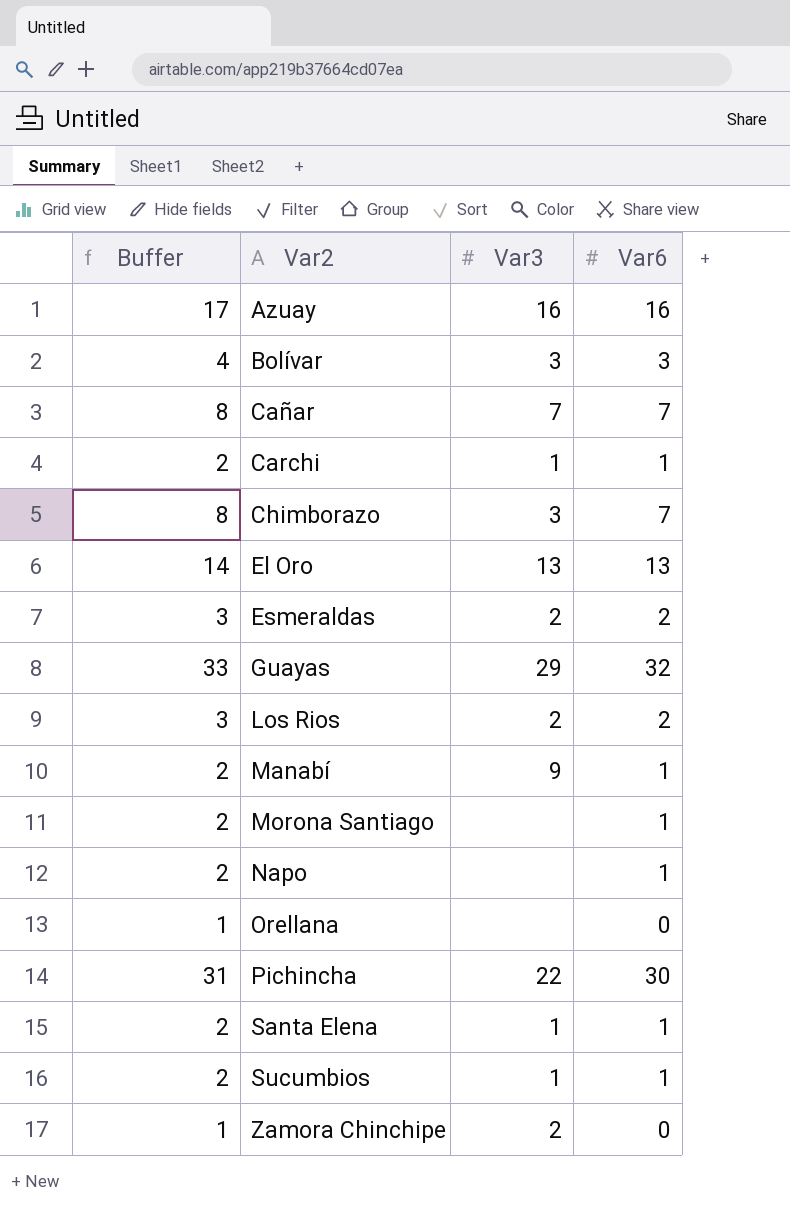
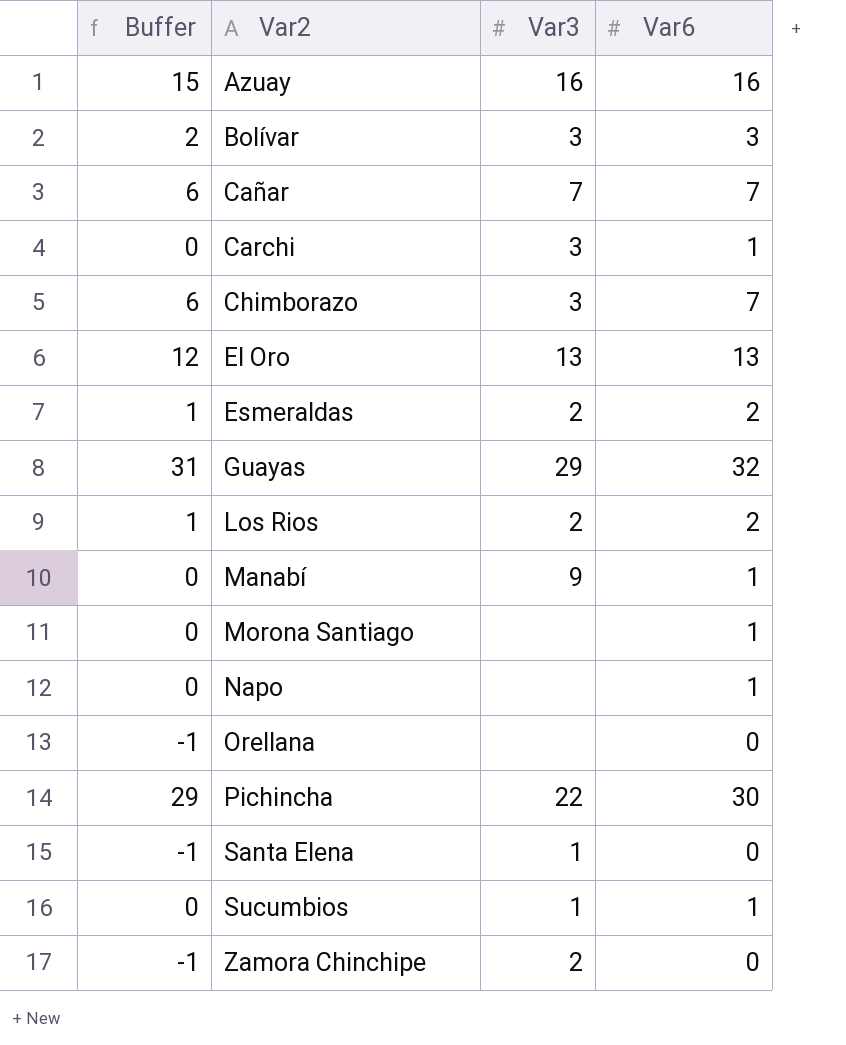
column Buffer | formula: [Var6] + 1 -> [Var6] - 1
Carchi | Var3: 1 -> 3
Santa Elena | Var6: 1 -> 0

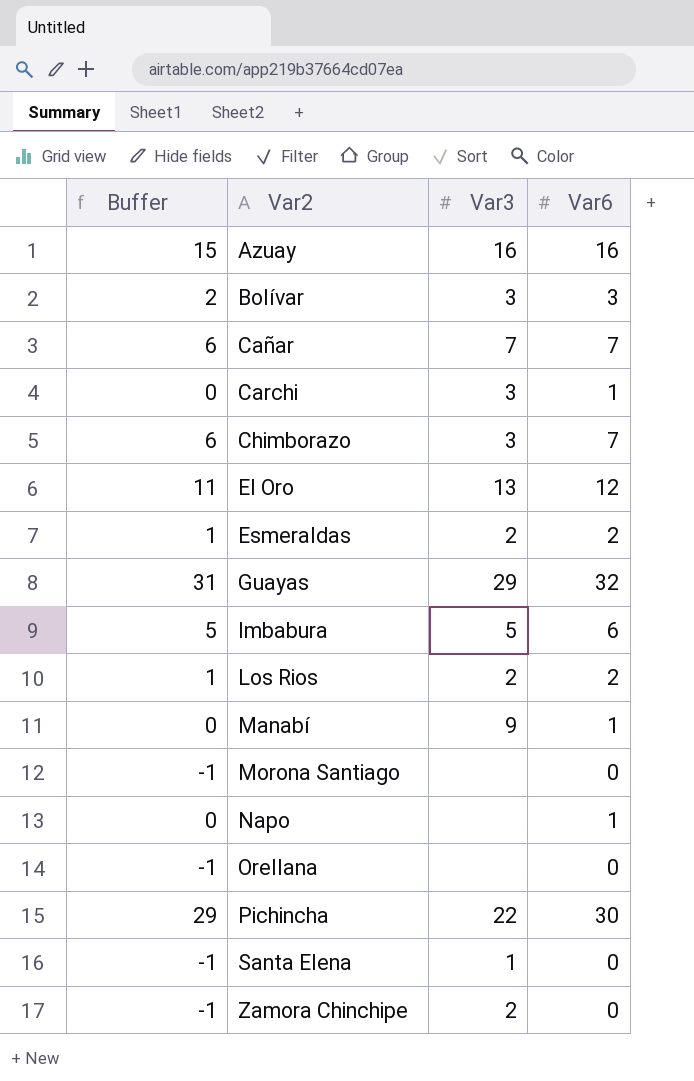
row Sucumbios: 0 | 1 | 1 -> none
El Oro | Buffer: 12 -> 11
El Oro | Var6: 13 -> 12
row Imbabura: none -> 5 | 5 | 6
Morona Santiago | Buffer: 0 -> -1
Morona Santiago | Var6: 1 -> 0

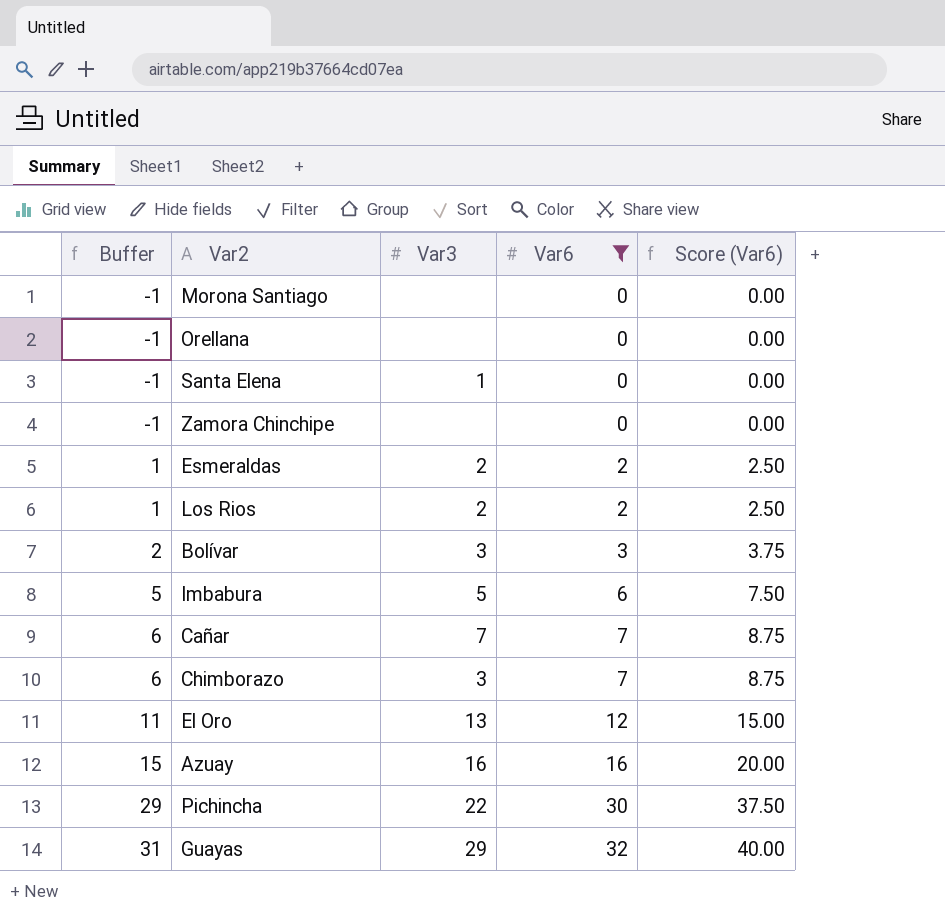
filter: none -> Var6 != 1
row order: Var2 ascending -> Buffer ascending
column Score (Var6) | formula: none -> [Var6] * 1.25
Zamora Chinchipe | Var3: 2 -> none

